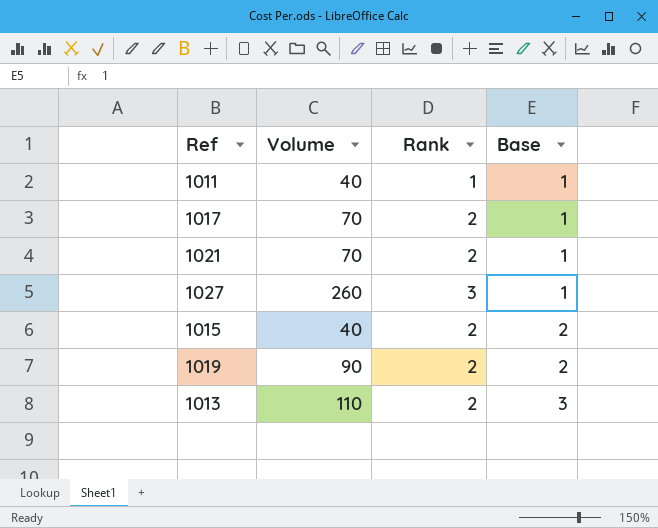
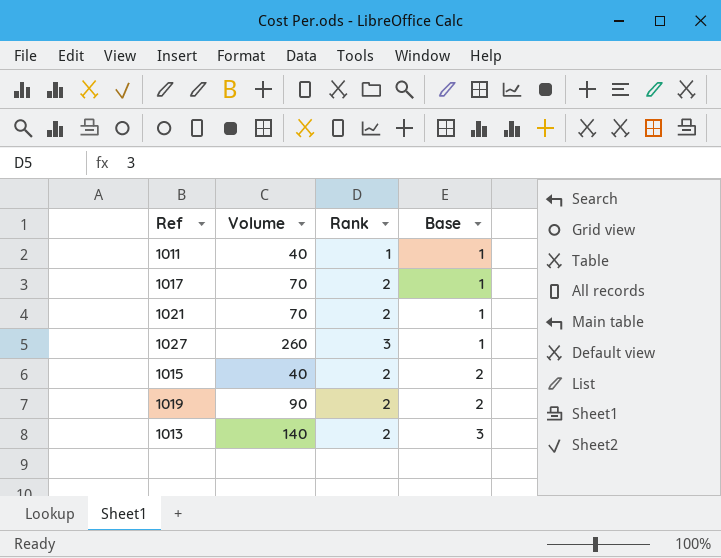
1013 | Volume: 110 -> 140

